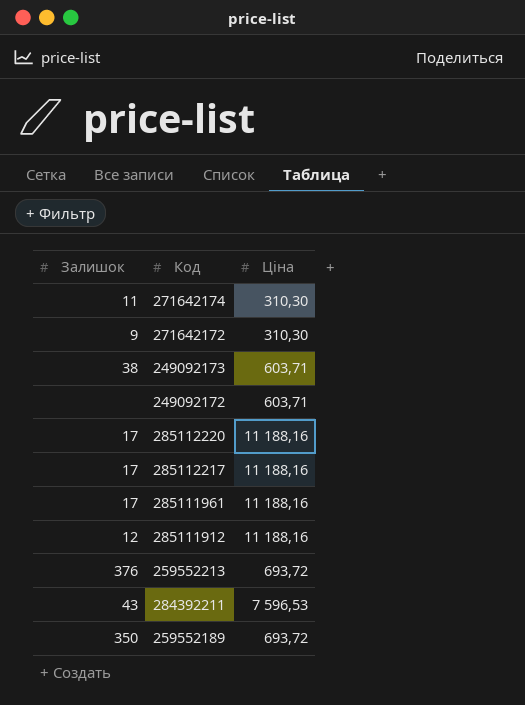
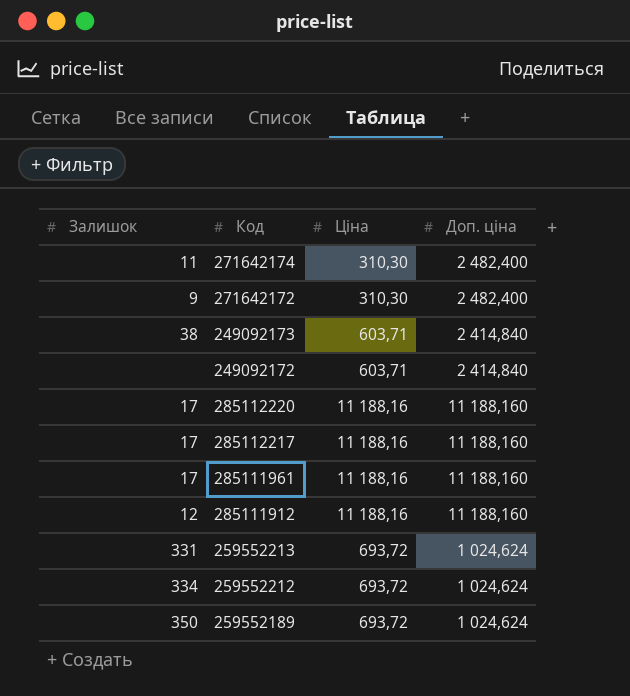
column Доп. ціна | position: none -> 4
row 284392211: 43 | 7 596,53 -> none
259552213 | Залишок: 376 -> 331
row 259552212: none -> 334 | 693,72 | 1 024,624

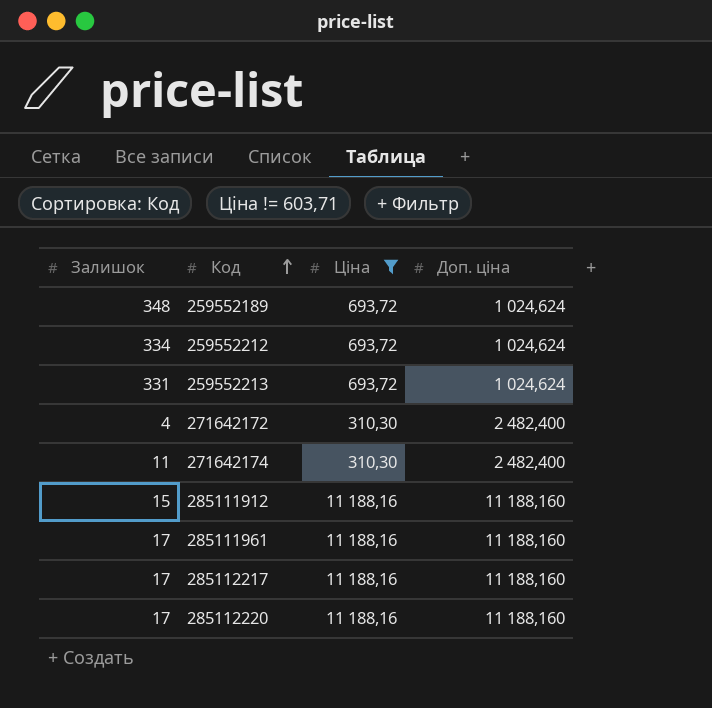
filter: none -> Ціна != 603,71
row order: none -> Код ascending
259552189 | Залишок: 350 -> 348
271642172 | Залишок: 9 -> 4
285111912 | Залишок: 12 -> 15

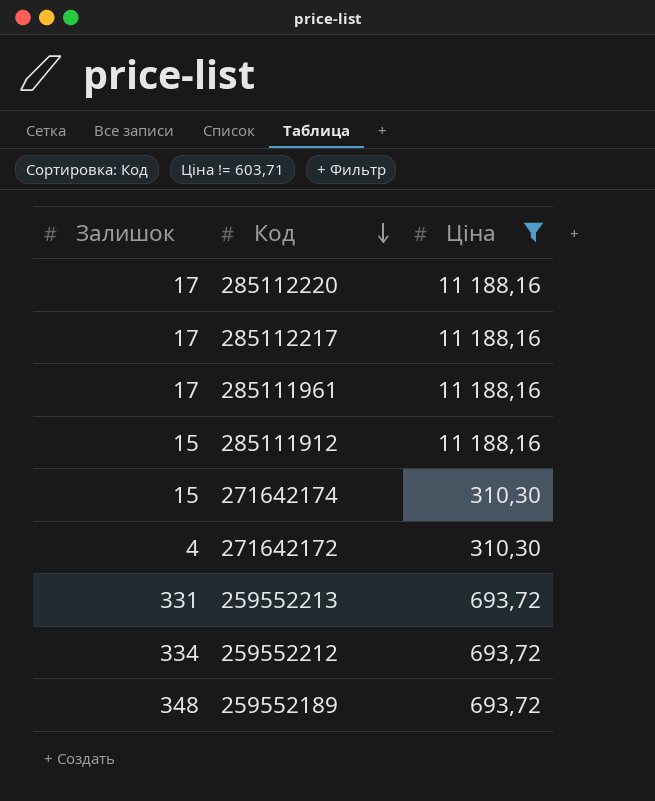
row order: Код ascending -> Код descending
column Доп. ціна | position: 4 -> none
271642174 | Залишок: 11 -> 15

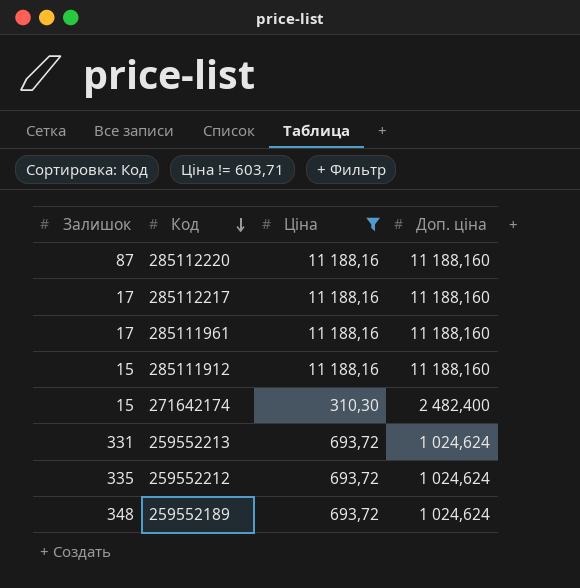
column Доп. ціна | position: none -> 4
row 271642172: 4 | 310,30 -> none
285112220 | Залишок: 17 -> 87
259552212 | Залишок: 334 -> 335

